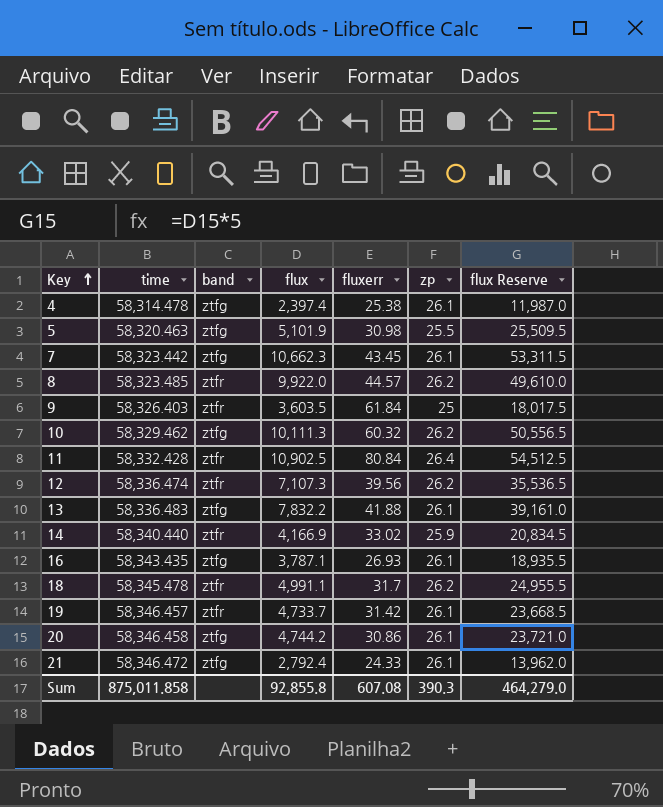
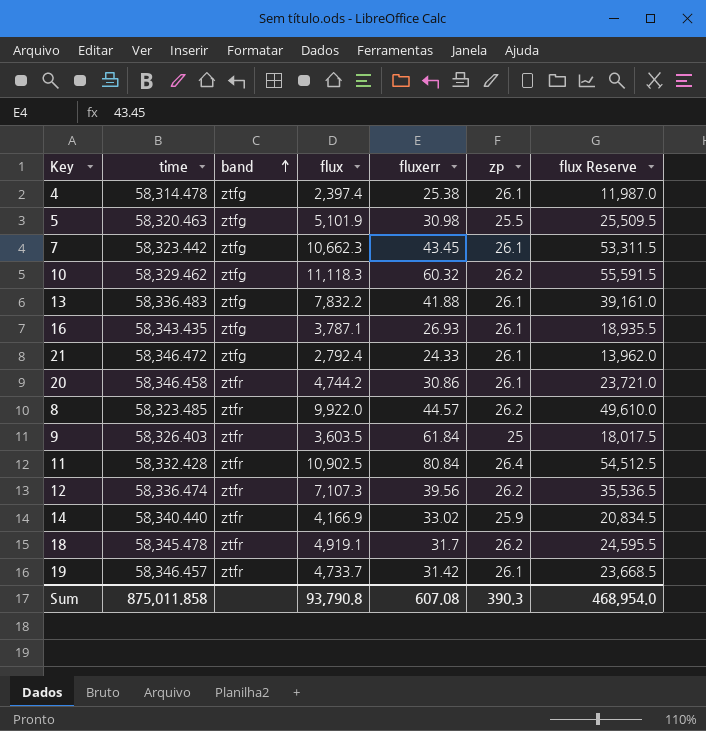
row order: Key ascending -> band ascending
10 | flux: 10,111.3 -> 11,118.3
10 | flux Reserve: 50,556.5 -> 55,591.5
20 | band: ztfg -> ztfr
18 | flux: 4,991.1 -> 4,919.1
18 | flux Reserve: 24,955.5 -> 24,595.5
Sum | flux: 92,855.8 -> 93,790.8
Sum | flux Reserve: 464,279.0 -> 468,954.0

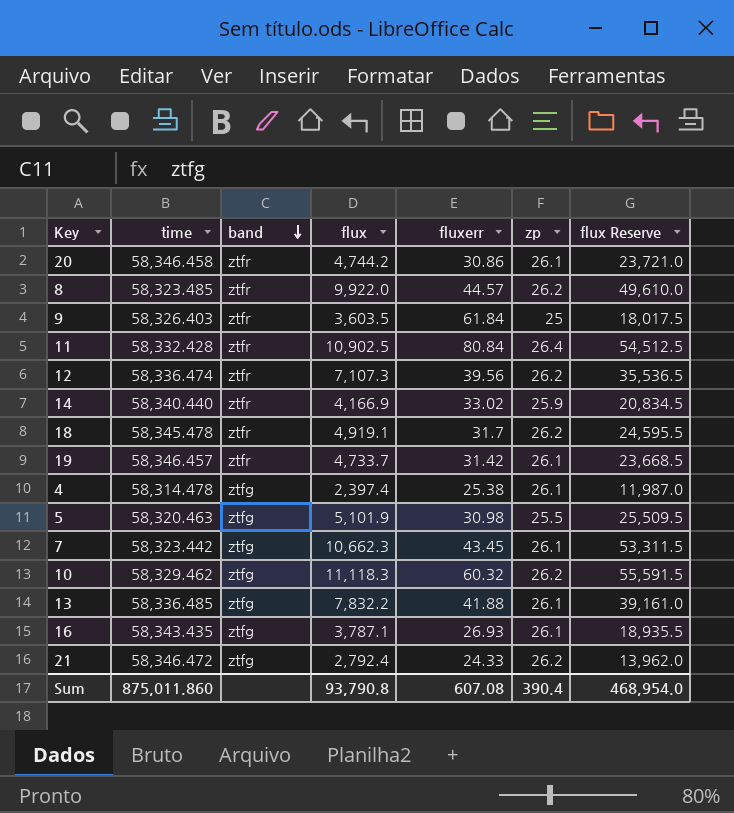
row order: band ascending -> band descending
13 | time: 58,336.483 -> 58,336.485
21 | zp: 26.1 -> 26.2
Sum | time: 875,011.858 -> 875,011.860
Sum | zp: 390.3 -> 390.4

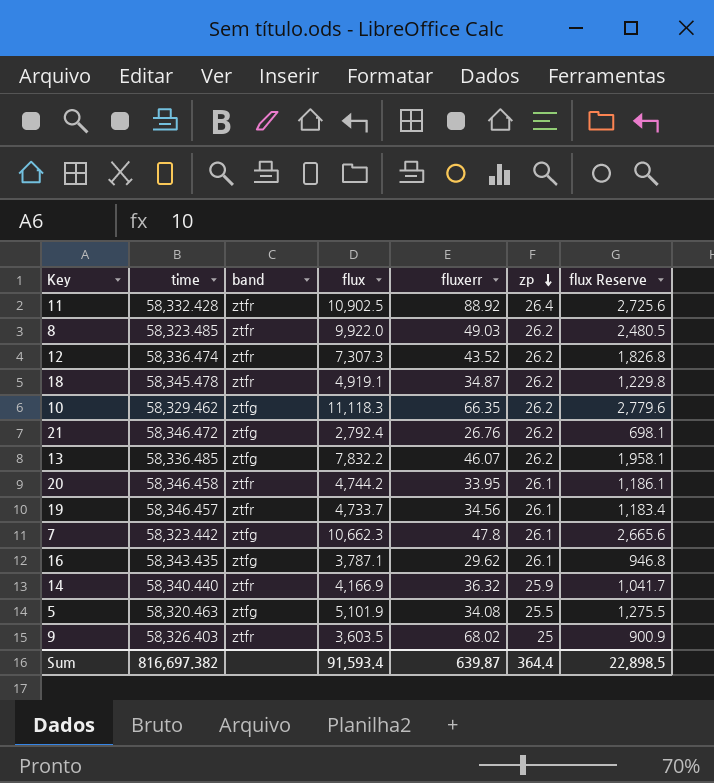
row order: band descending -> zp descending
column flux Reserve | formula: [flux] * 5 -> [flux] * 0.25
row 4: 58,314.478 | ztfg | 2,397.4 | 25.38 | 26.1 | 11,987.0 -> none
11 | fluxerr: 80.84 -> 88.92
8 | fluxerr: 44.57 -> 49.03
12 | flux: 7,107.3 -> 7,307.3
12 | fluxerr: 39.56 -> 43.52
18 | fluxerr: 31.7 -> 34.87
10 | fluxerr: 60.32 -> 66.35
21 | fluxerr: 24.33 -> 26.76
13 | fluxerr: 41.88 -> 46.07
13 | zp: 26.1 -> 26.2
20 | fluxerr: 30.86 -> 33.95
19 | fluxerr: 31.42 -> 34.56
7 | fluxerr: 43.45 -> 47.8
16 | fluxerr: 26.93 -> 29.62
14 | fluxerr: 33.02 -> 36.32
5 | fluxerr: 30.98 -> 34.08
9 | fluxerr: 61.84 -> 68.02
Sum | time: 875,011.860 -> 816,697.382
Sum | flux: 93,790.8 -> 91,593.4
Sum | fluxerr: 607.08 -> 639.87
Sum | zp: 390.4 -> 364.4
Sum | flux Reserve: 468,954.0 -> 22,898.5

